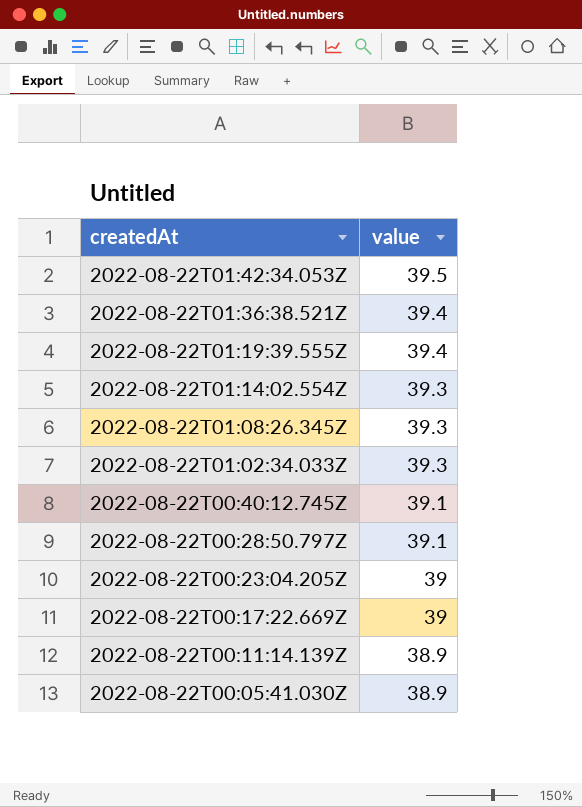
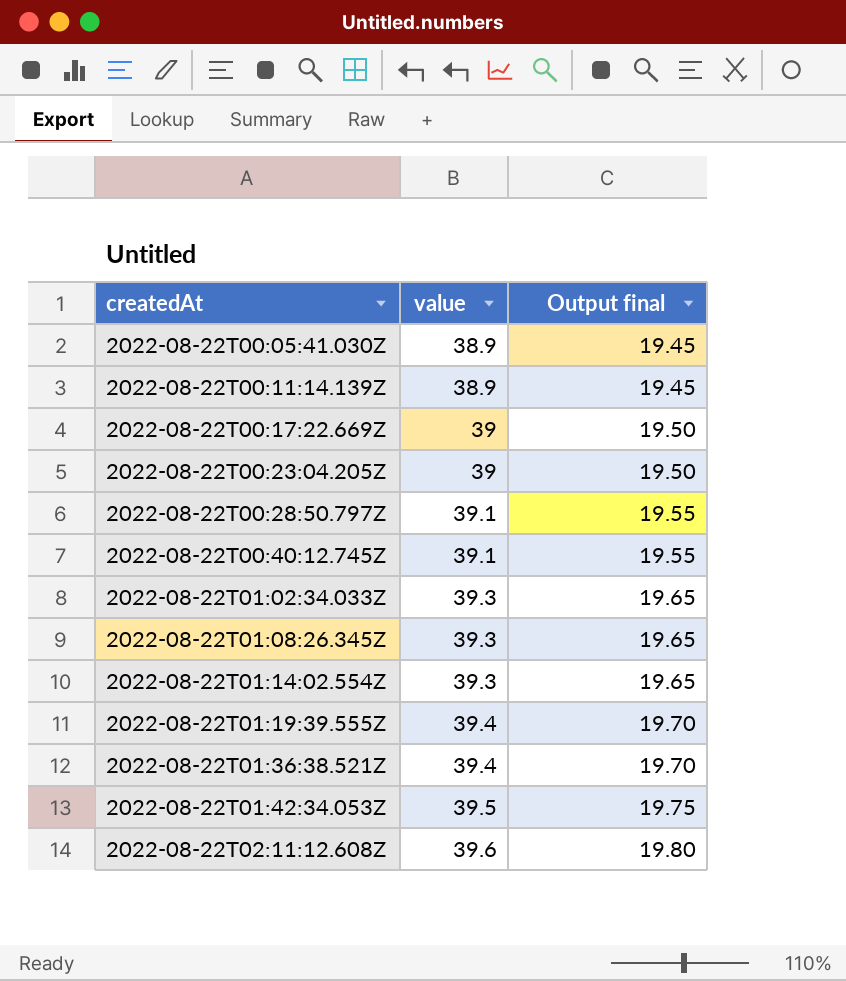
row order: createdAt descending -> createdAt ascending
column Output final | formula: none -> [value] * 0.5
row 2022-08-22T02:11:12.608Z: none -> 39.6 | 19.80

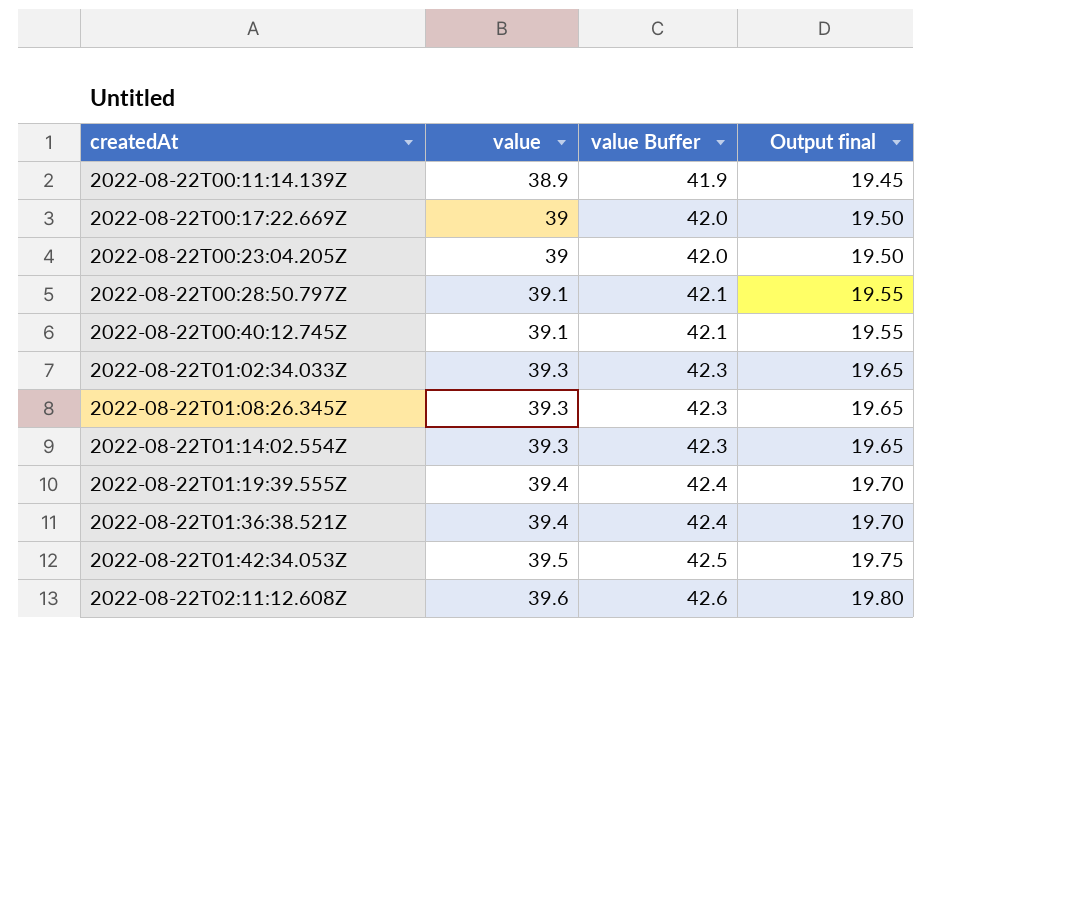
column value Buffer | formula: none -> [value] + 3
row 2022-08-22T00:05:41.030Z: 38.9 | 19.45 -> none

